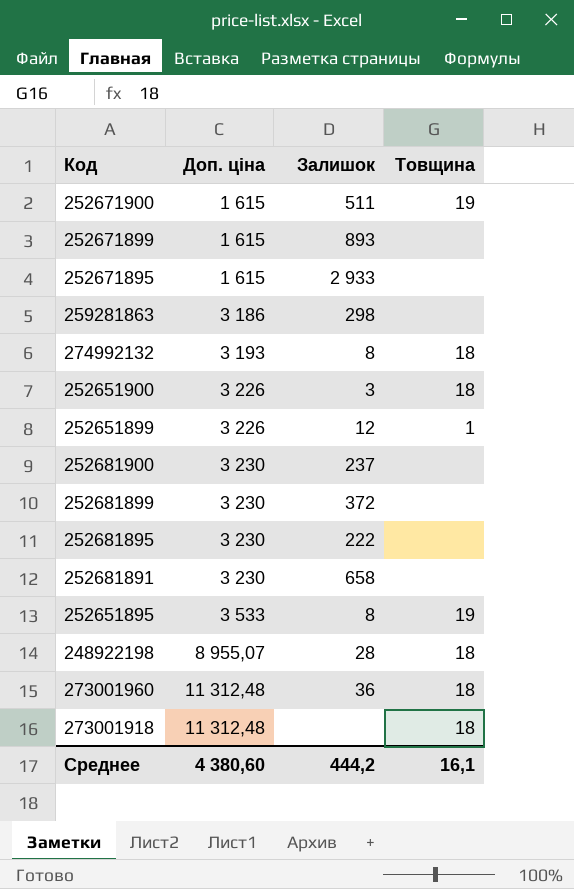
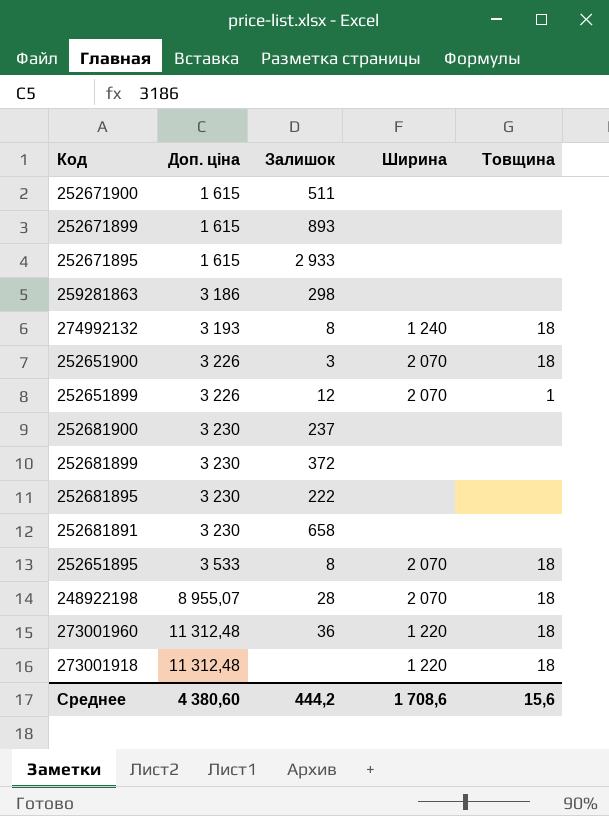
column Ширина | position: none -> 4
252671900 | Товщина: 19 -> none
252651895 | Товщина: 19 -> 18
Среднее | Товщина: 16,1 -> 15,6

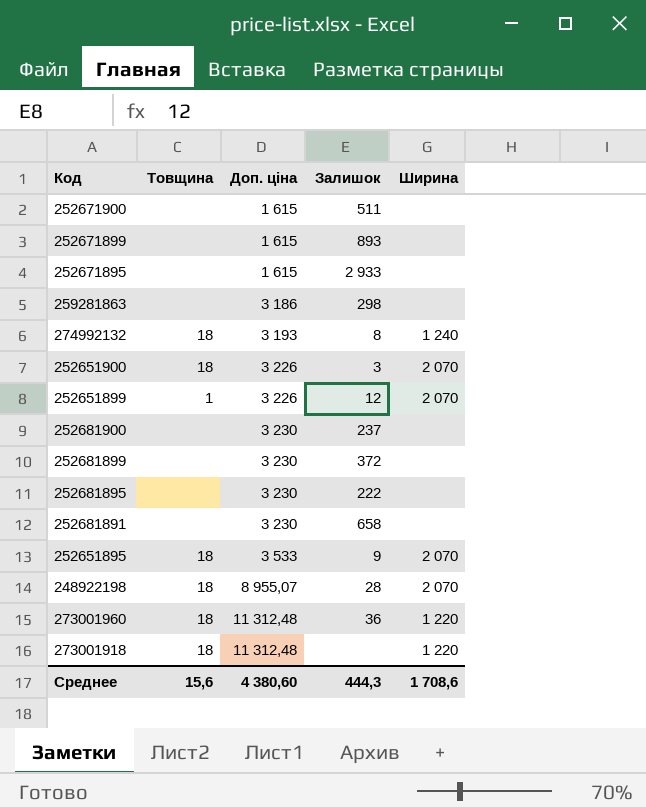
column Товщина | position: 5 -> 2
252651895 | Залишок: 8 -> 9
Среднее | Залишок: 444,2 -> 444,3

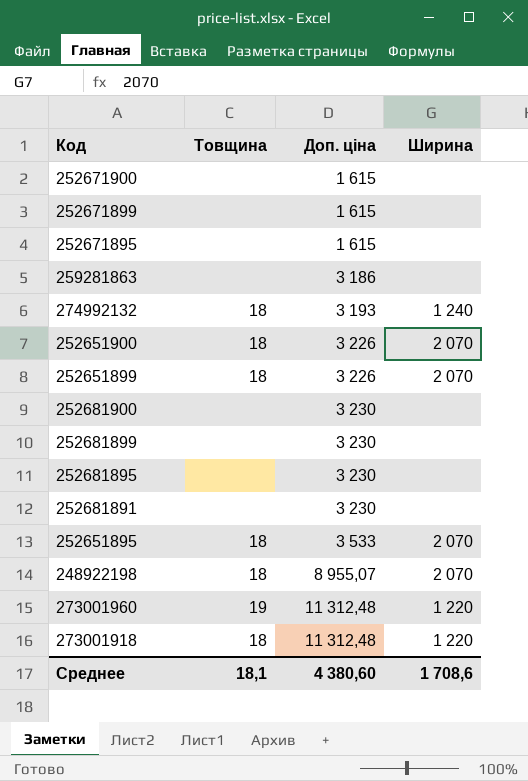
column Залишок | position: 4 -> none
252651899 | Товщина: 1 -> 18
273001960 | Товщина: 18 -> 19
Среднее | Товщина: 15,6 -> 18,1

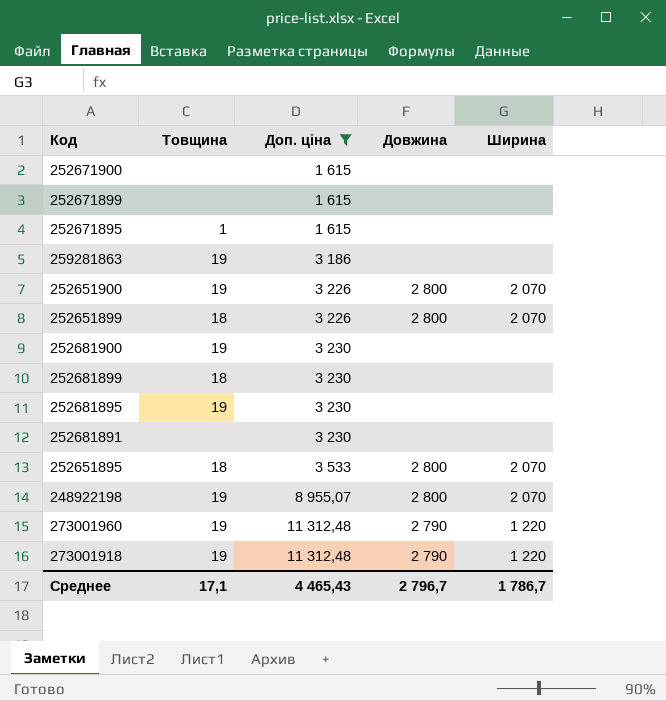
filter: none -> Доп. ціна != 3 193
column Довжина | position: none -> 4
252671895 | Товщина: none -> 1
259281863 | Товщина: none -> 19
252651900 | Товщина: 18 -> 19
252681900 | Товщина: none -> 19
252681899 | Товщина: none -> 18
252681895 | Товщина: none -> 19
248922198 | Товщина: 18 -> 19
273001918 | Товщина: 18 -> 19
Среднее | Товщина: 18,1 -> 17,1
Среднее | Доп. ціна: 4 380,60 -> 4 465,43
Среднее | Ширина: 1 708,6 -> 1 786,7

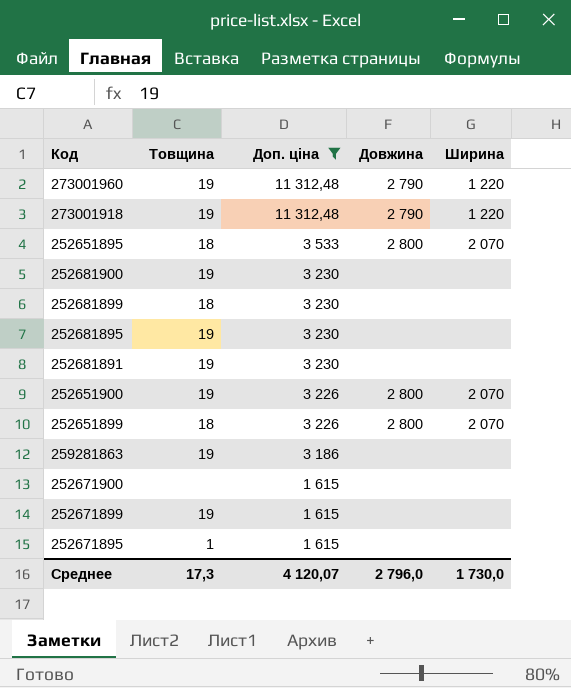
row order: Доп. ціна ascending -> Доп. ціна descending
row 248922198: 19 | 8 955,07 | 2 800 | 2 070 -> none
252681891 | Товщина: none -> 19
252671899 | Товщина: none -> 19
Среднее | Товщина: 17,1 -> 17,3
Среднее | Доп. ціна: 4 465,43 -> 4 120,07
Среднее | Довжина: 2 796,7 -> 2 796,0
Среднее | Ширина: 1 786,7 -> 1 730,0

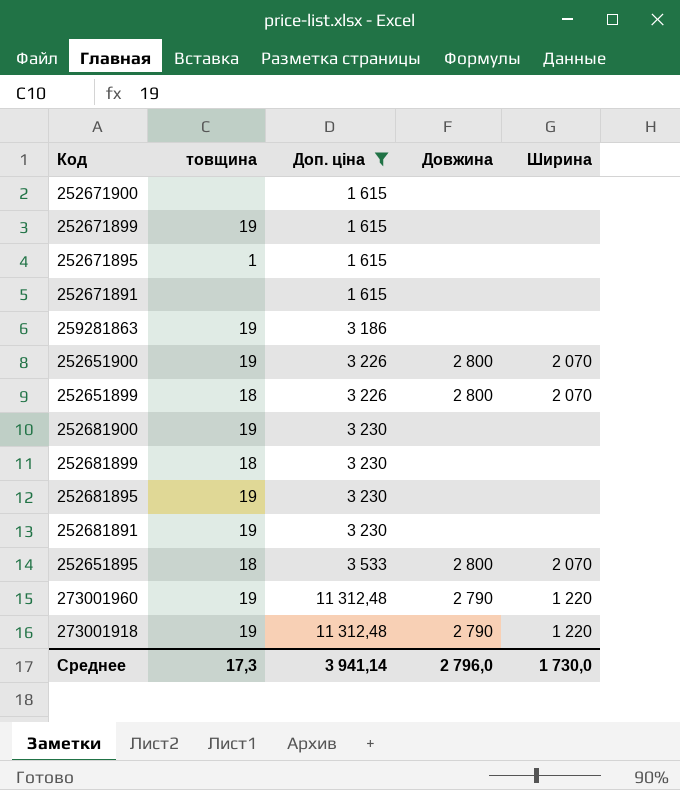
row order: Доп. ціна descending -> Доп. ціна ascending
column name: Товщина -> товщина
row 252671891: none -> none | 1 615 | none | none
Среднее | Доп. ціна: 4 120,07 -> 3 941,14

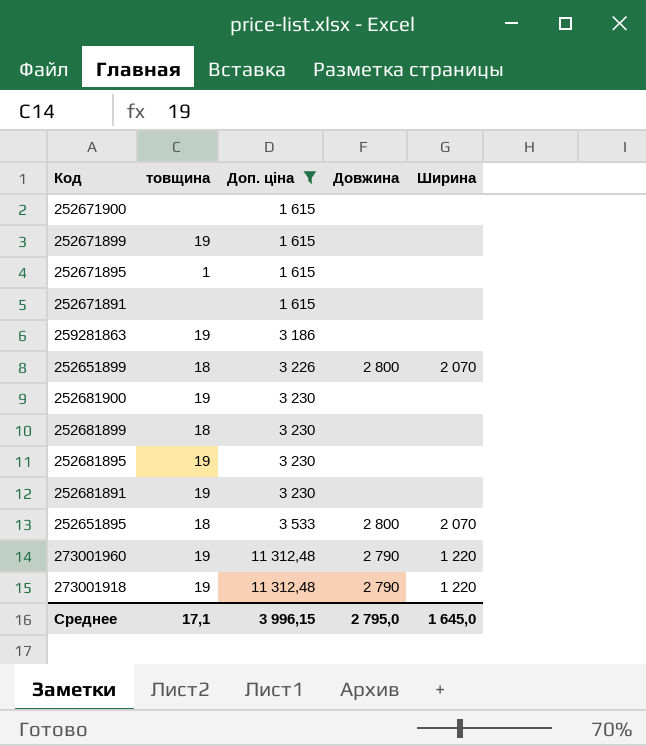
row 252651900: 19 | 3 226 | 2 800 | 2 070 -> none
Среднее | товщина: 17,3 -> 17,1
Среднее | Доп. ціна: 3 941,14 -> 3 996,15
Среднее | Довжина: 2 796,0 -> 2 795,0
Среднее | Ширина: 1 730,0 -> 1 645,0

